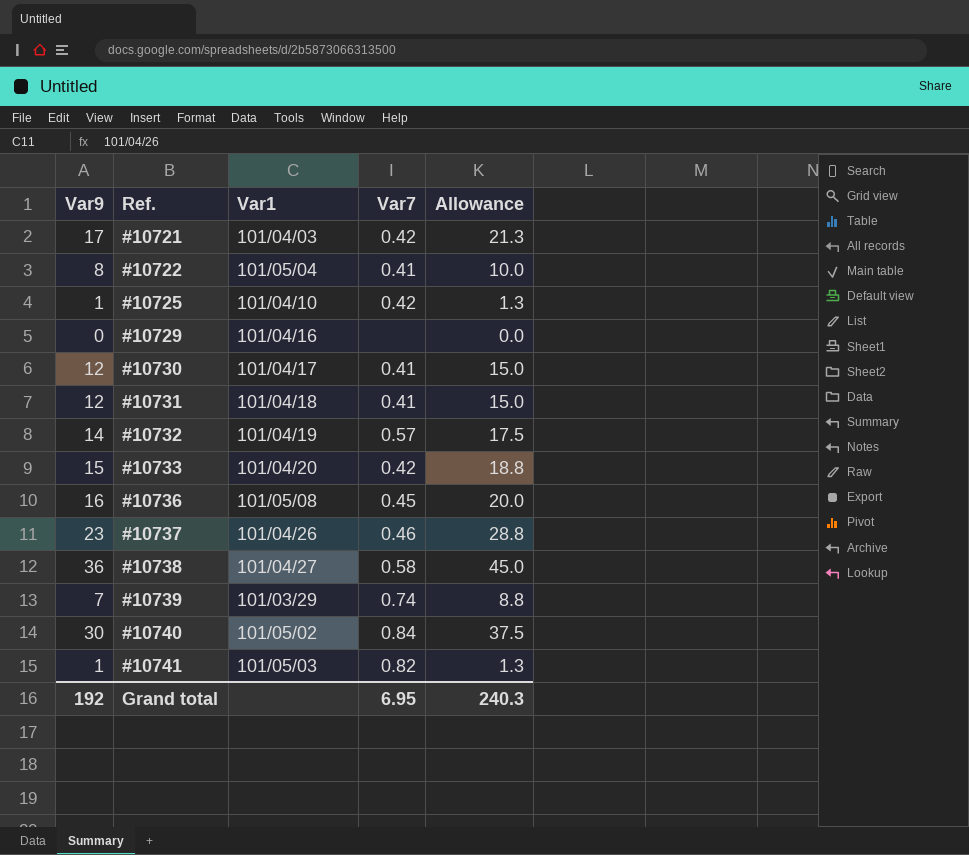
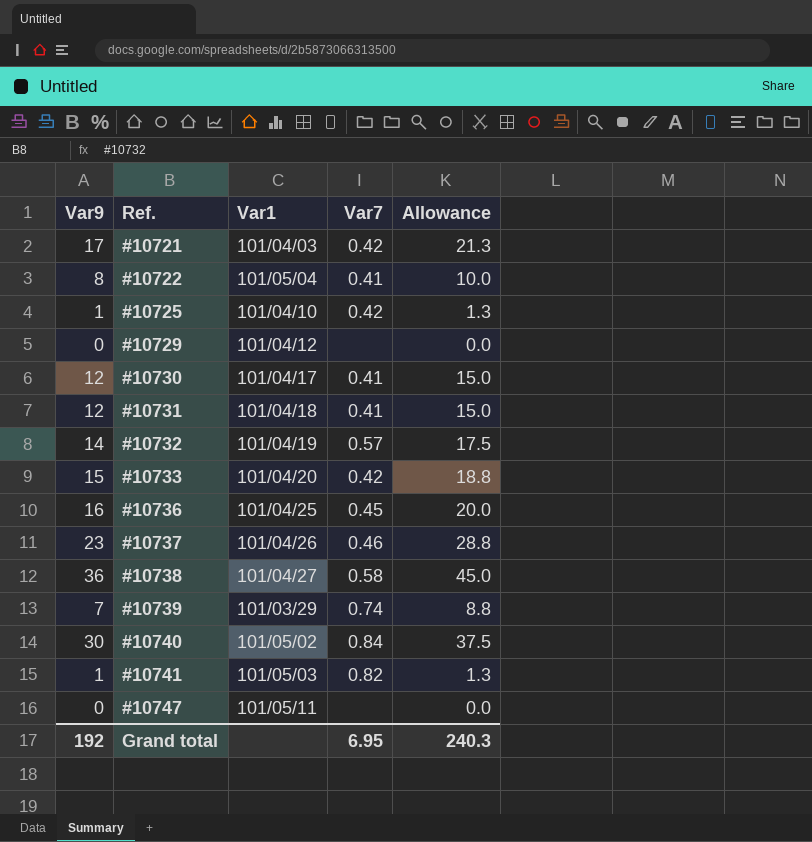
#10729 | Var1: 101/04/16 -> 101/04/12
#10736 | Var1: 101/05/08 -> 101/04/25
row #10747: none -> 0 | 101/05/11 | none | 0.0

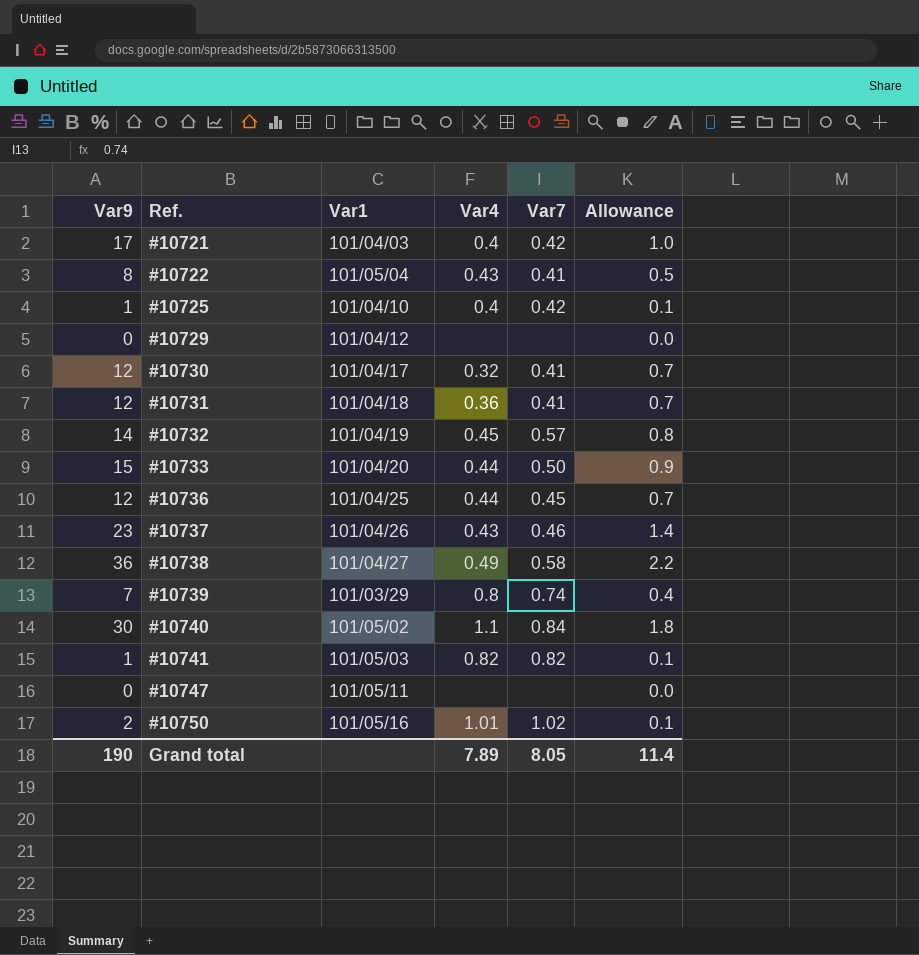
column Var4 | position: none -> 4
column Allowance | formula: [Var9] * 1.25 -> [Var9] * 0.06
#10733 | Var7: 0.42 -> 0.50
#10736 | Var9: 16 -> 12
row #10750: none -> 2 | 101/05/16 | 1.01 | 1.02 | 0.1
Grand total | Var9: 192 -> 190
Grand total | Var7: 6.95 -> 8.05
Grand total | Allowance: 240.3 -> 11.4

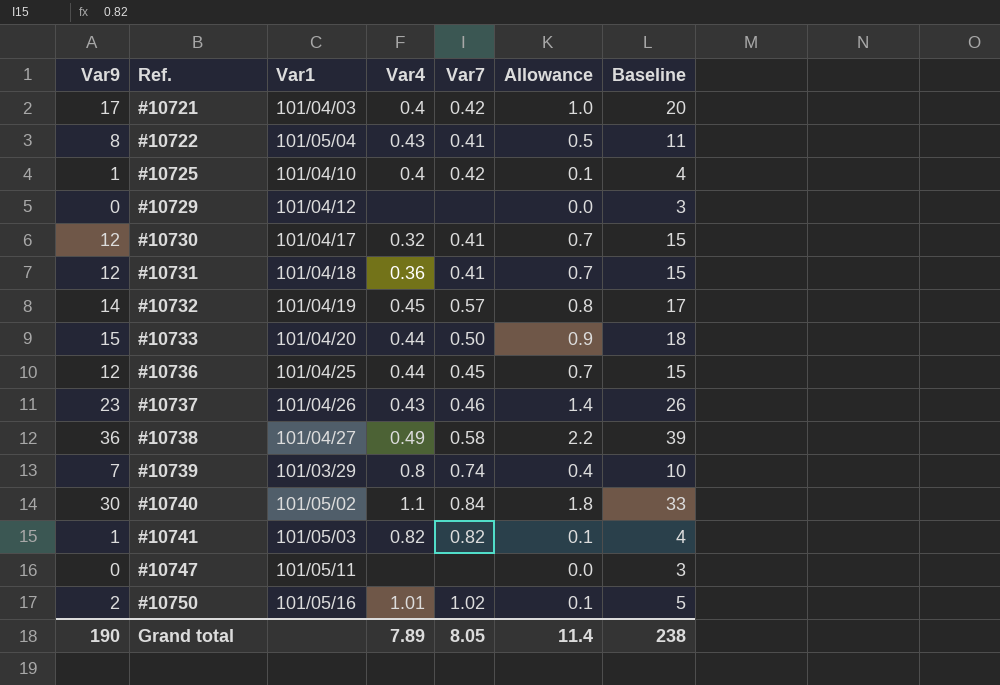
column Baseline | formula: none -> [Var9] + 3

